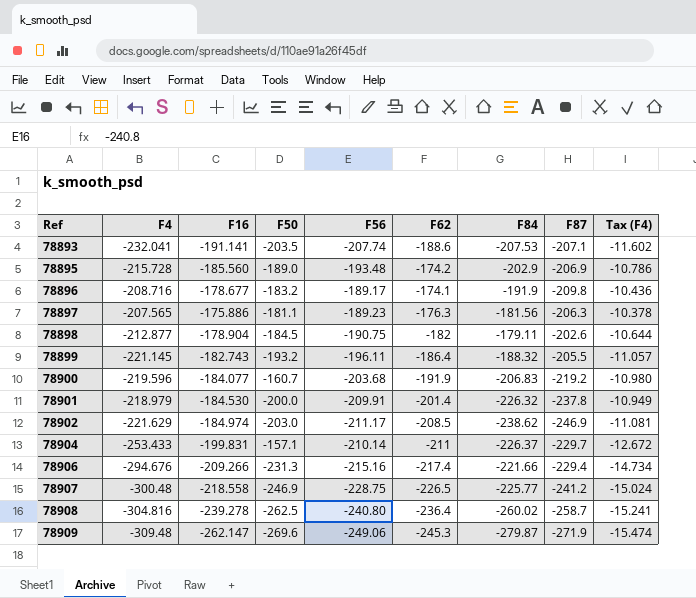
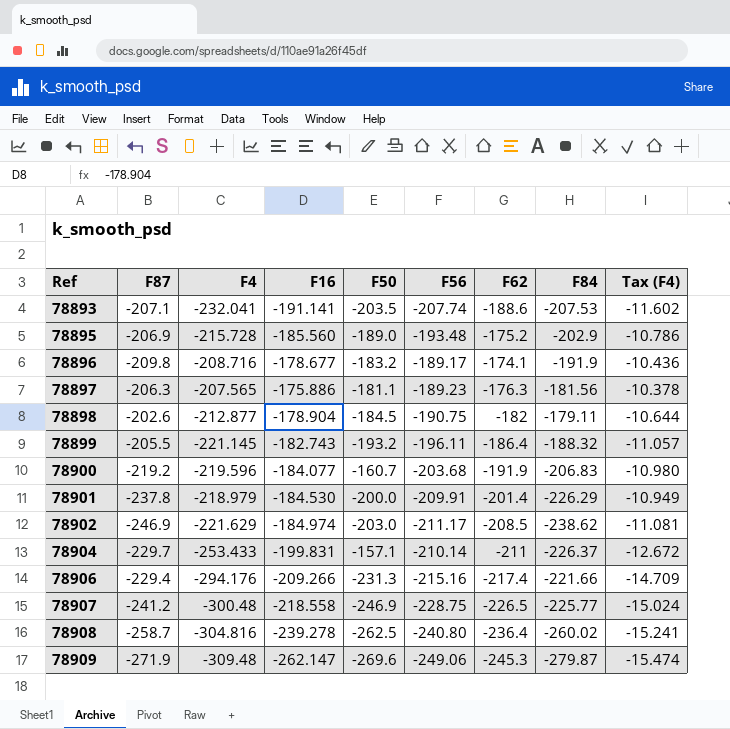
column F87 | position: 8 -> 2
78895 | F62: -174.2 -> -175.2
78901 | F84: -226.32 -> -226.29
78906 | F4: -294.676 -> -294.176
78906 | Tax (F4): -14.734 -> -14.709

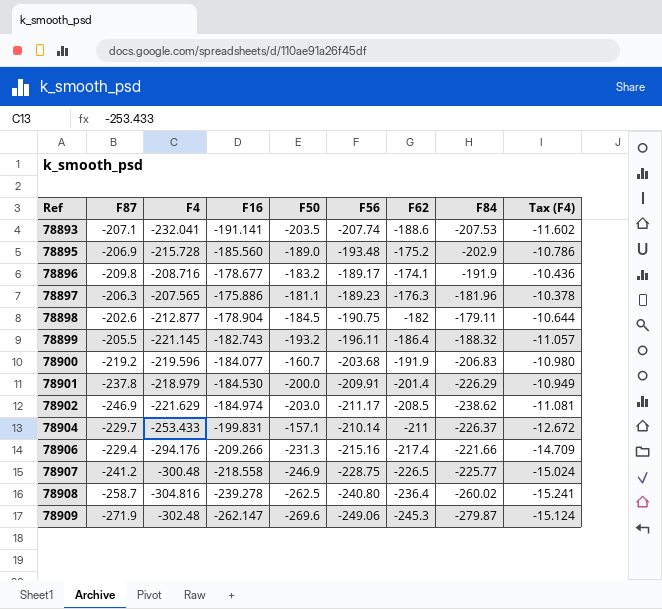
78897 | F84: -181.56 -> -181.96
78909 | F4: -309.48 -> -302.48
78909 | Tax (F4): -15.474 -> -15.124

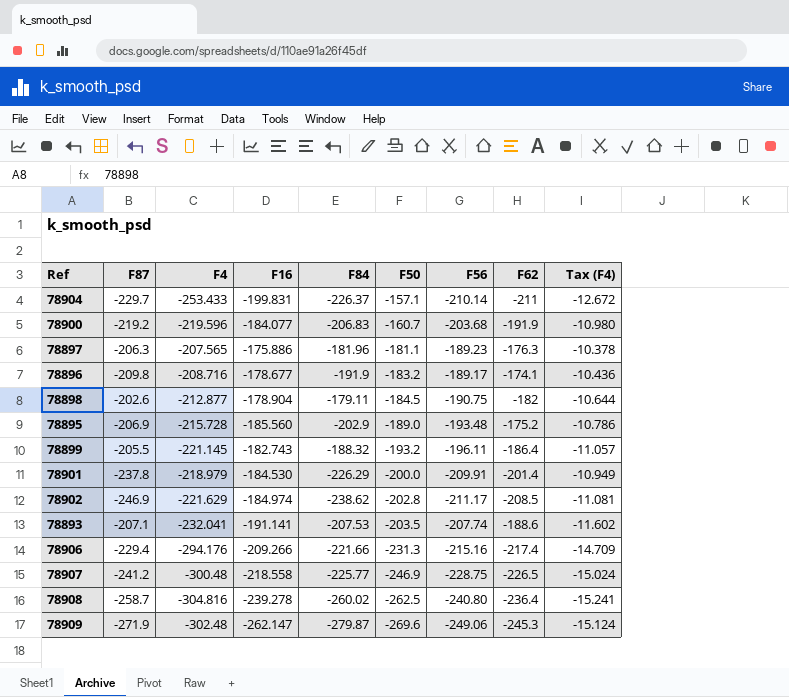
row order: Ref ascending -> F50 descending
column F84 | position: 8 -> 5
78902 | F50: -203.0 -> -202.8

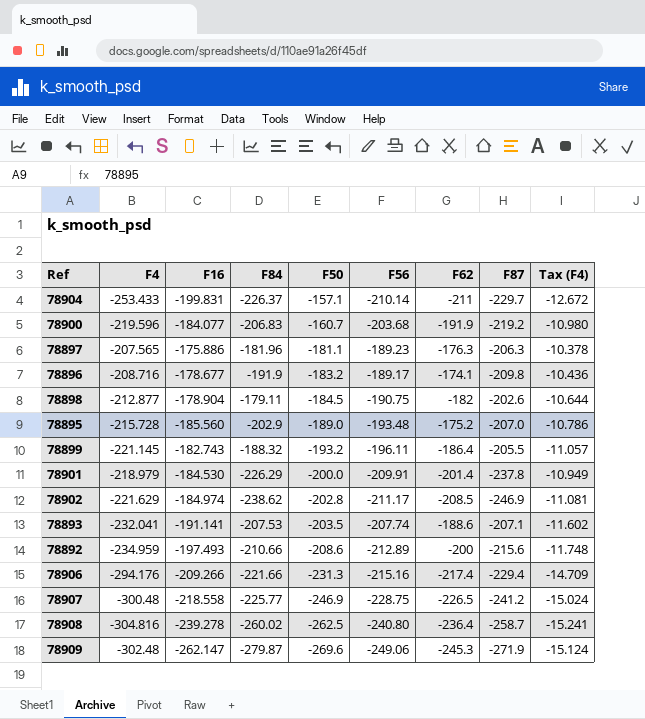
column F87 | position: 2 -> 8
78895 | F87: -206.9 -> -207.0
row 78892: none -> -234.959 | -197.493 | -210.66 | -208.6 | -212.89 | -200 | -215.6 | -11.748

